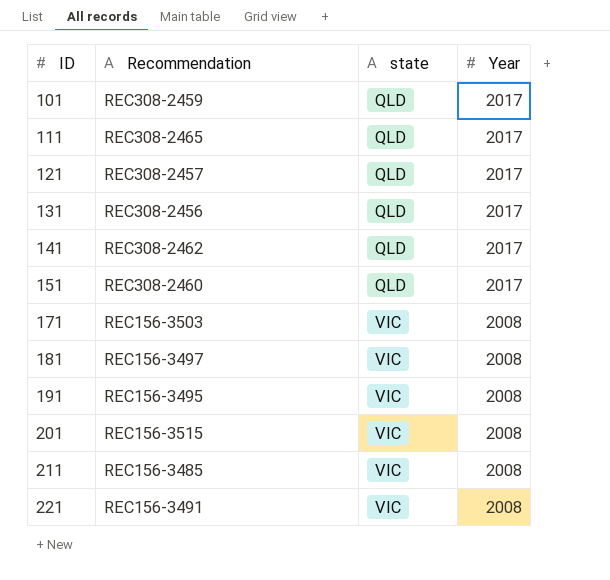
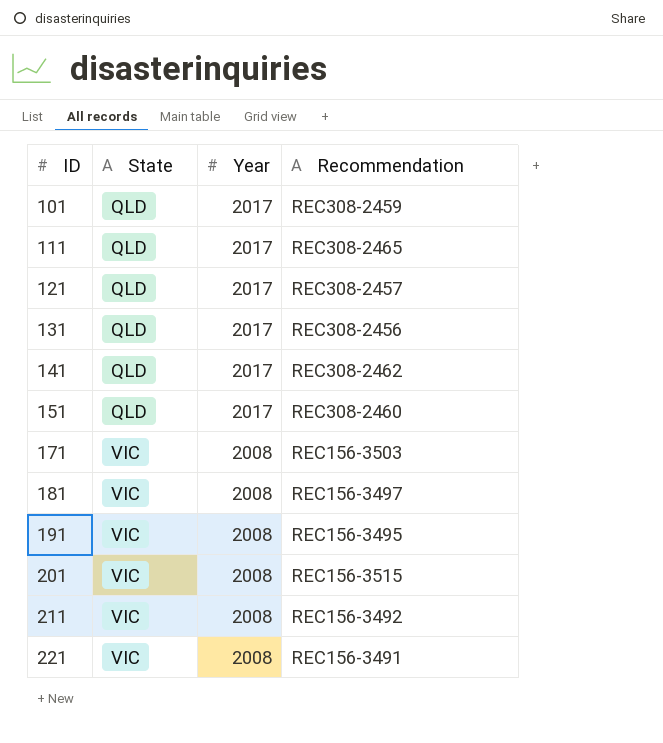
column name: state -> State
column Recommendation | position: 2 -> 4
211 | Recommendation: REC156-3485 -> REC156-3492

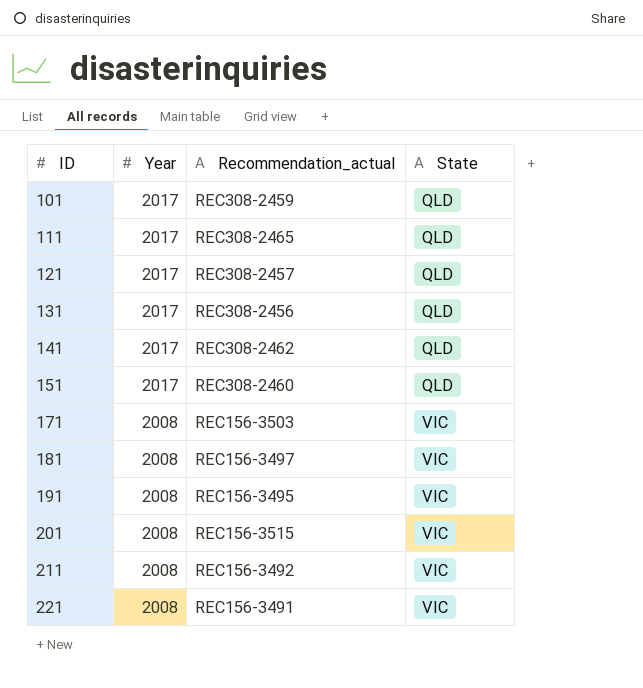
column name: Recommendation -> Recommendation_actual
column State | position: 2 -> 4

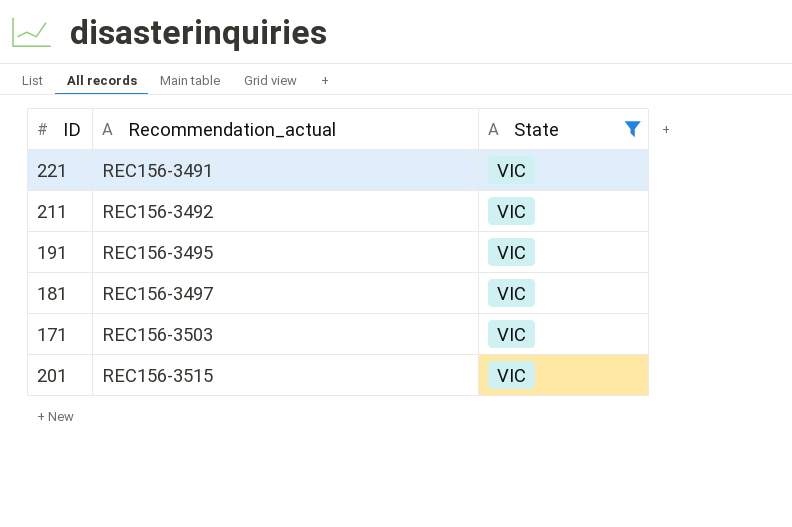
filter: none -> State = VIC
row order: ID ascending -> Recommendation_actual ascending
column Year | position: 2 -> none

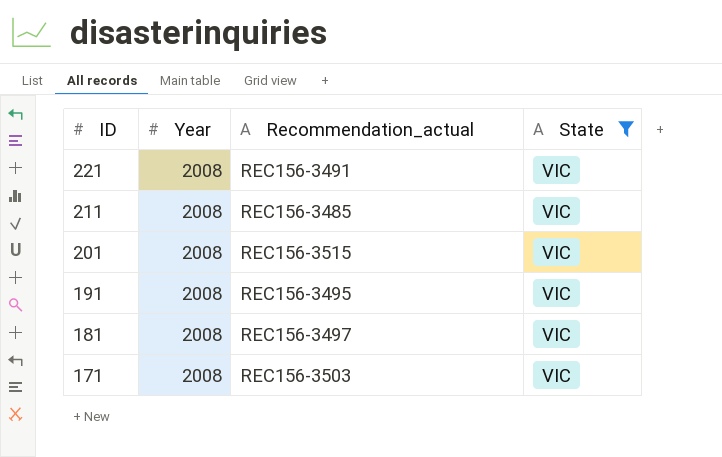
row order: Recommendation_actual ascending -> ID descending
column Year | position: none -> 2
211 | Recommendation_actual: REC156-3492 -> REC156-3485

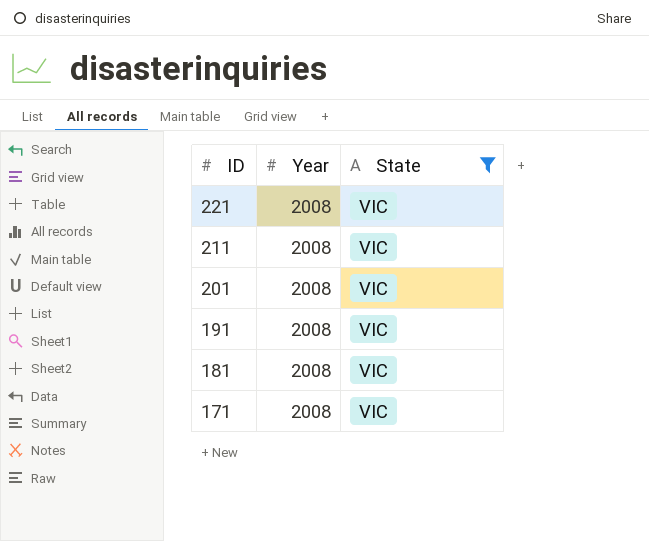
column Recommendation_actual | position: 3 -> none

